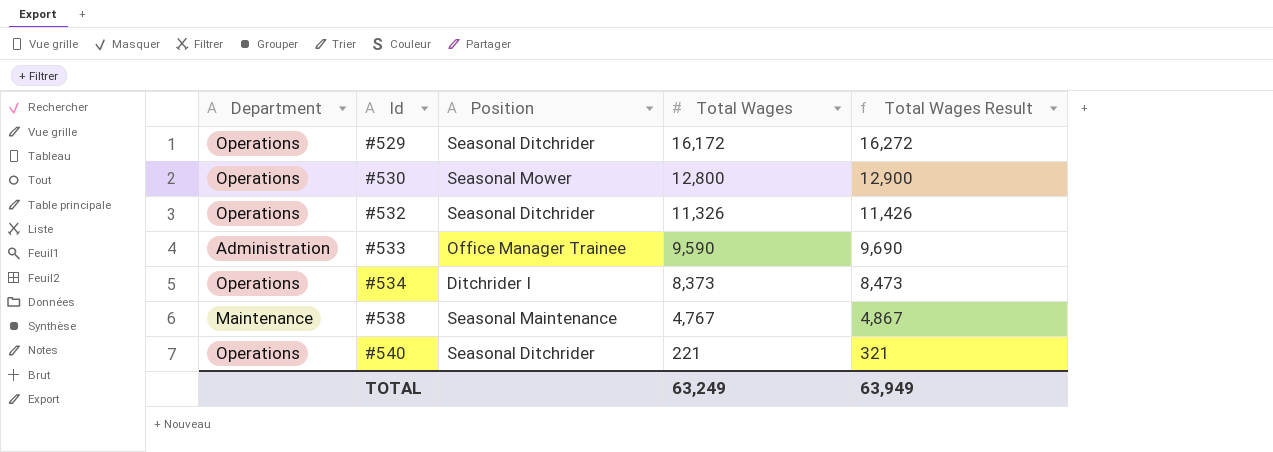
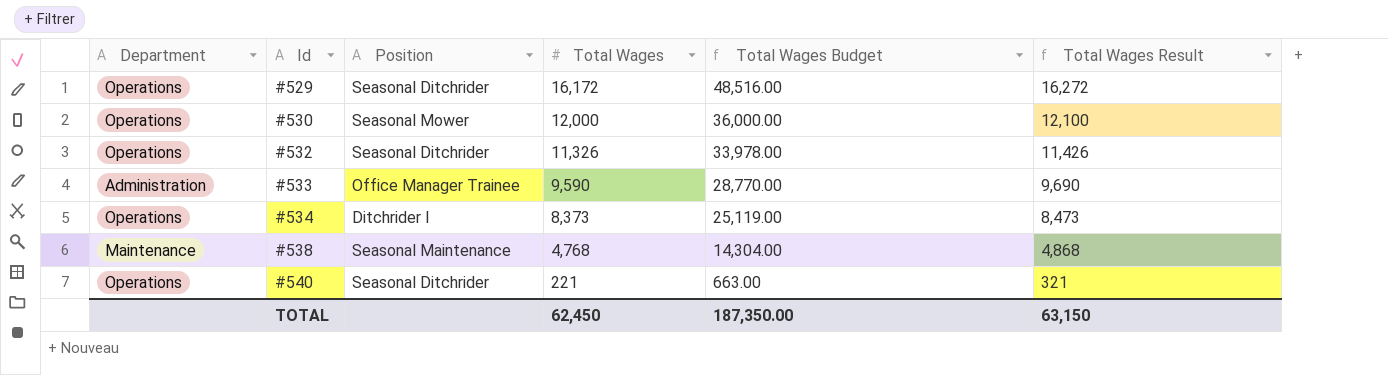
column Total Wages Budget | formula: none -> [Total Wages] * 3
#530 | Total Wages: 12,800 -> 12,000
#530 | Total Wages Result: 12,900 -> 12,100
#538 | Total Wages: 4,767 -> 4,768
#538 | Total Wages Result: 4,867 -> 4,868
TOTAL | Total Wages: 63,249 -> 62,450
TOTAL | Total Wages Result: 63,949 -> 63,150

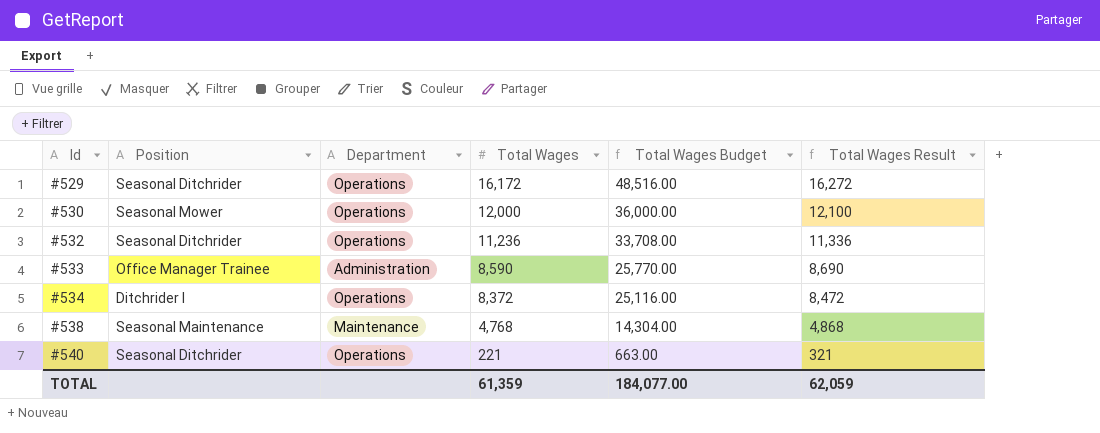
column Department | position: 1 -> 3
#532 | Total Wages: 11,326 -> 11,236
#532 | Total Wages Budget: 33,978.00 -> 33,708.00
#532 | Total Wages Result: 11,426 -> 11,336
#533 | Total Wages: 9,590 -> 8,590
#533 | Total Wages Budget: 28,770.00 -> 25,770.00
#533 | Total Wages Result: 9,690 -> 8,690
#534 | Total Wages: 8,373 -> 8,372
#534 | Total Wages Budget: 25,119.00 -> 25,116.00
#534 | Total Wages Result: 8,473 -> 8,472
TOTAL | Total Wages: 62,450 -> 61,359
TOTAL | Total Wages Budget: 187,350.00 -> 184,077.00
TOTAL | Total Wages Result: 63,150 -> 62,059

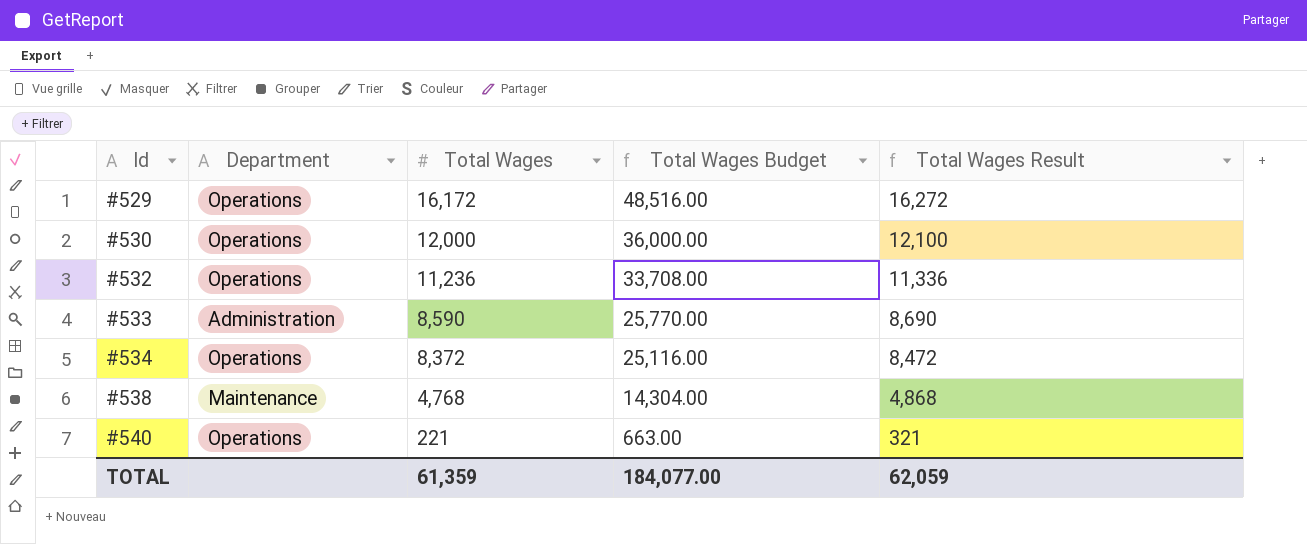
column Position | position: 2 -> none

